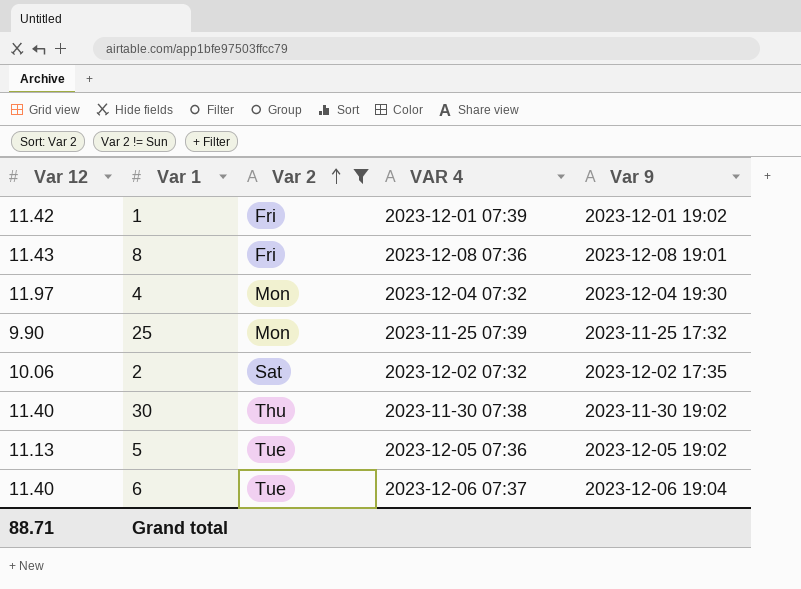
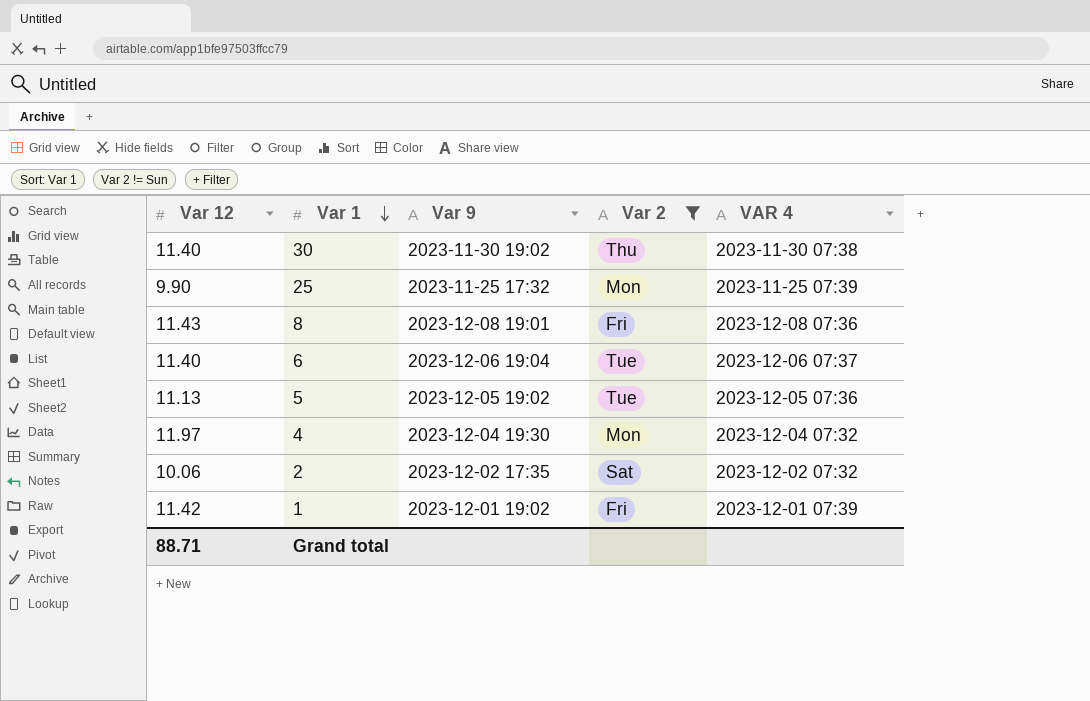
row order: Var 2 ascending -> Var 1 descending
column Var 9 | position: 5 -> 3

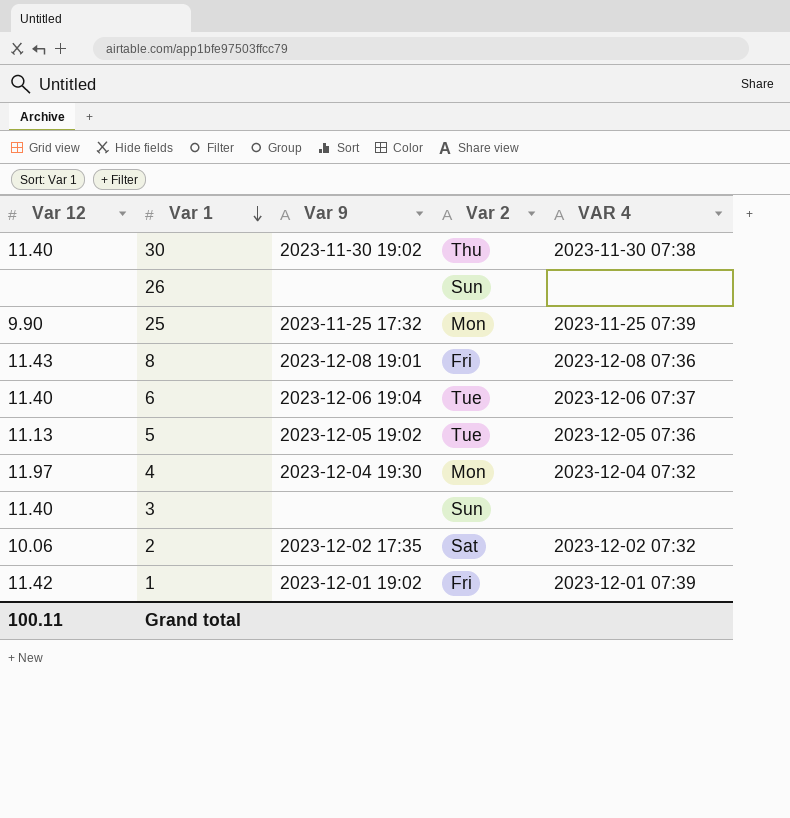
filter: Var 2 != Sun -> none
Grand total | Var 12: 88.71 -> 100.11

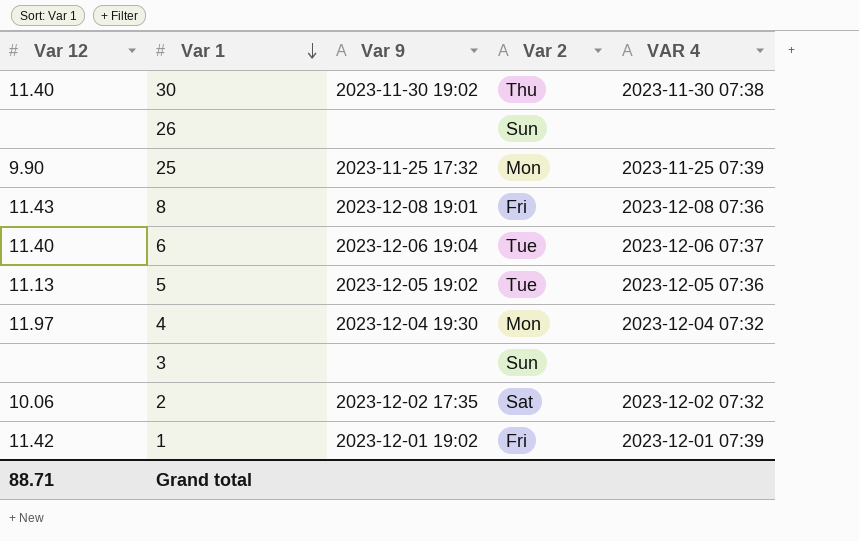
3 | Var 12: 11.40 -> none
Grand total | Var 12: 100.11 -> 88.71

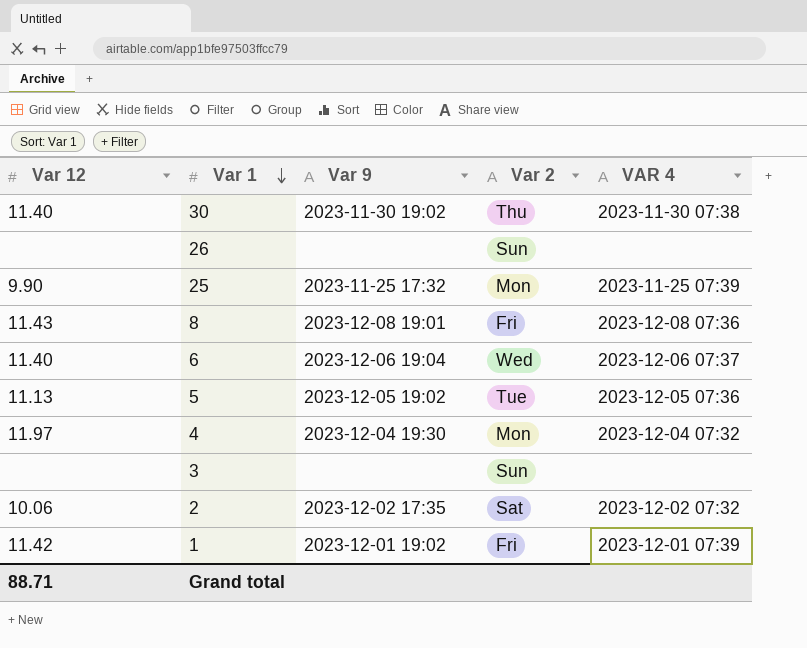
6 | Var 2: Tue -> Wed

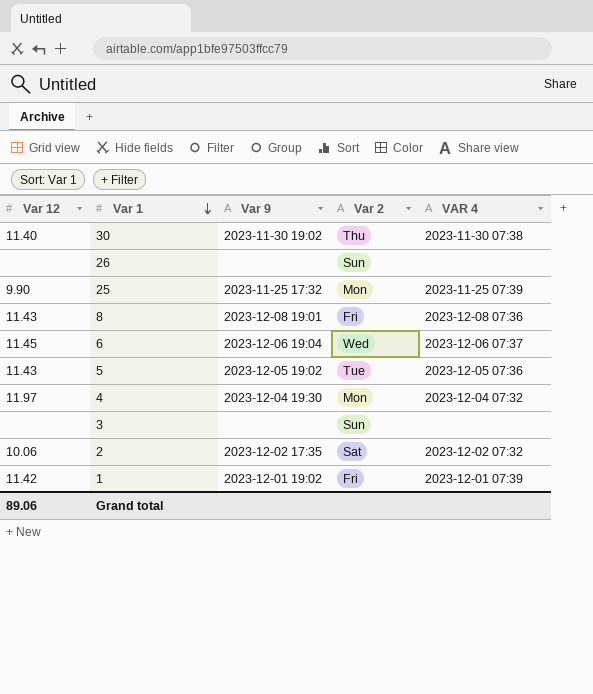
6 | Var 12: 11.40 -> 11.45
5 | Var 12: 11.13 -> 11.43
Grand total | Var 12: 88.71 -> 89.06

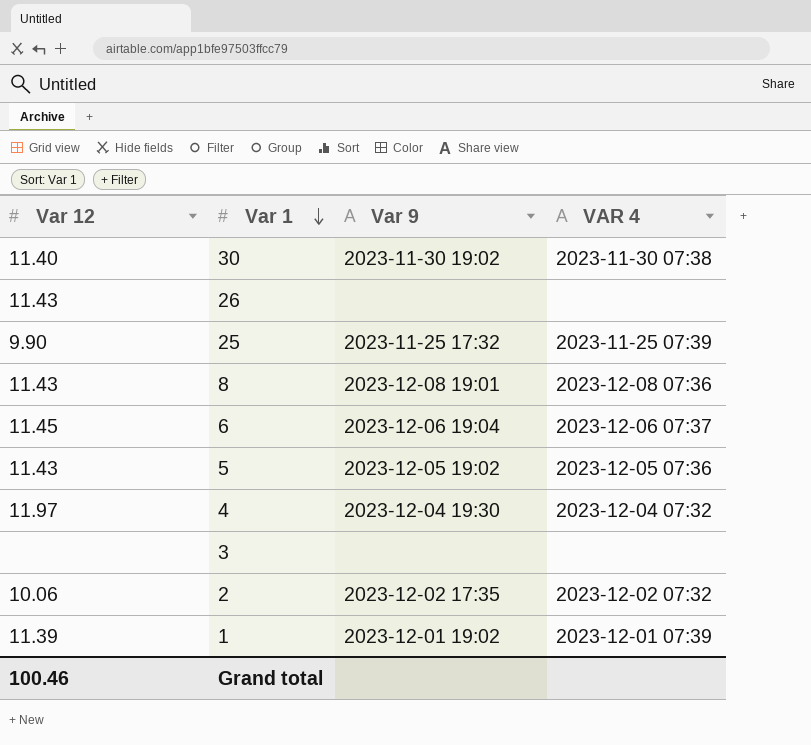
column Var 2 | position: 4 -> none
26 | Var 12: none -> 11.43
1 | Var 12: 11.42 -> 11.39
Grand total | Var 12: 89.06 -> 100.46

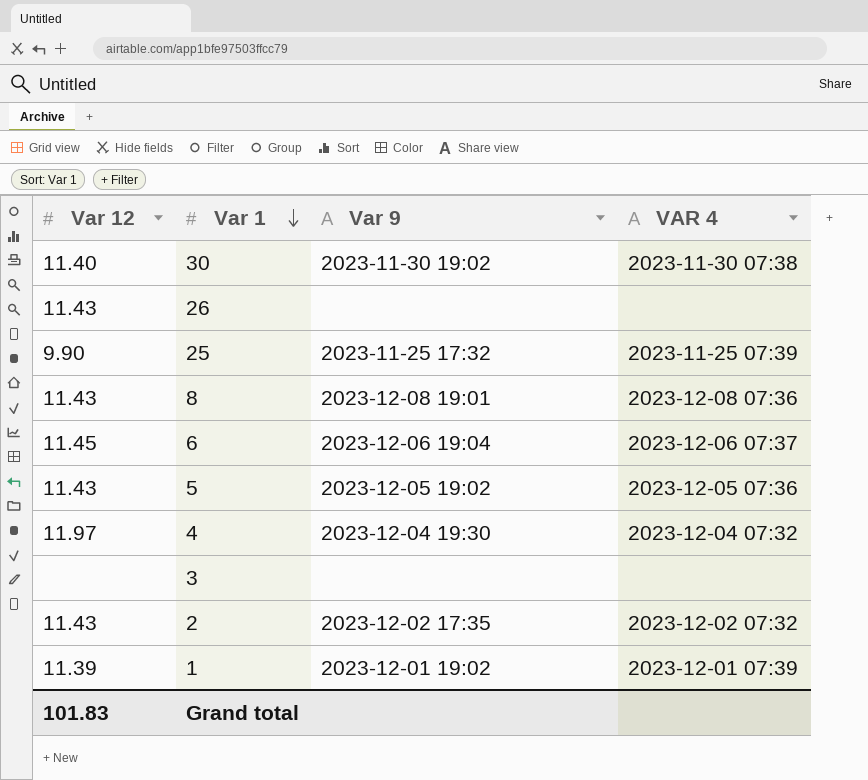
2 | Var 12: 10.06 -> 11.43
Grand total | Var 12: 100.46 -> 101.83

